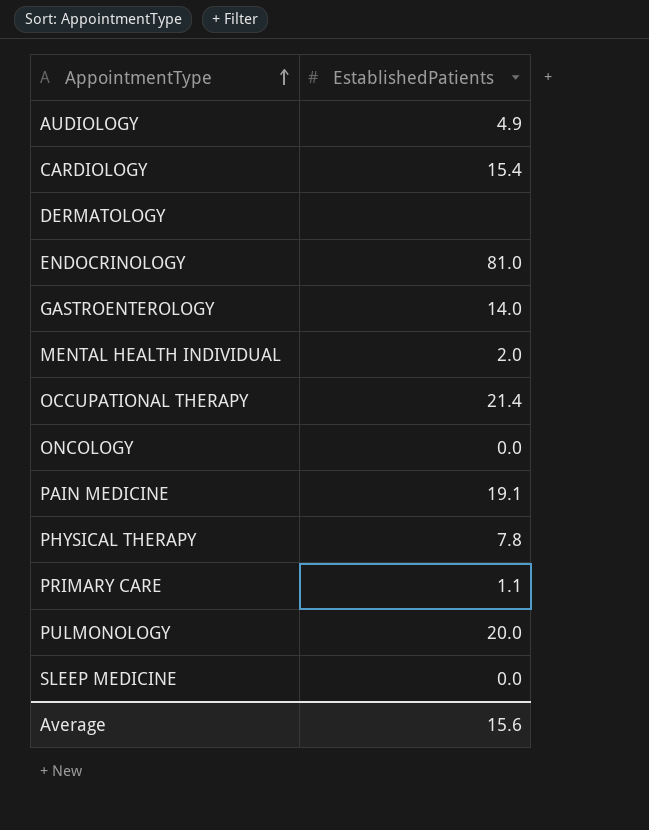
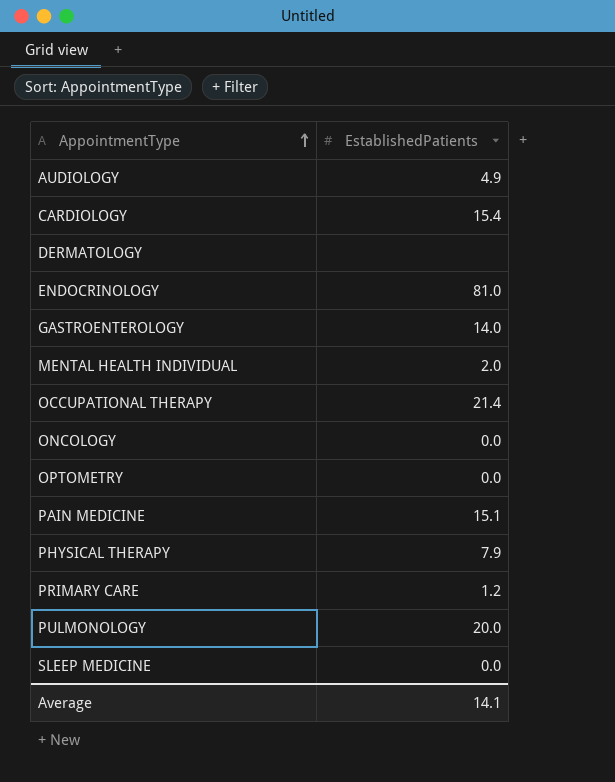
row OPTOMETRY: none -> 0.0
PAIN MEDICINE | EstablishedPatients: 19.1 -> 15.1
PHYSICAL THERAPY | EstablishedPatients: 7.8 -> 7.9
PRIMARY CARE | EstablishedPatients: 1.1 -> 1.2
Average | EstablishedPatients: 15.6 -> 14.1

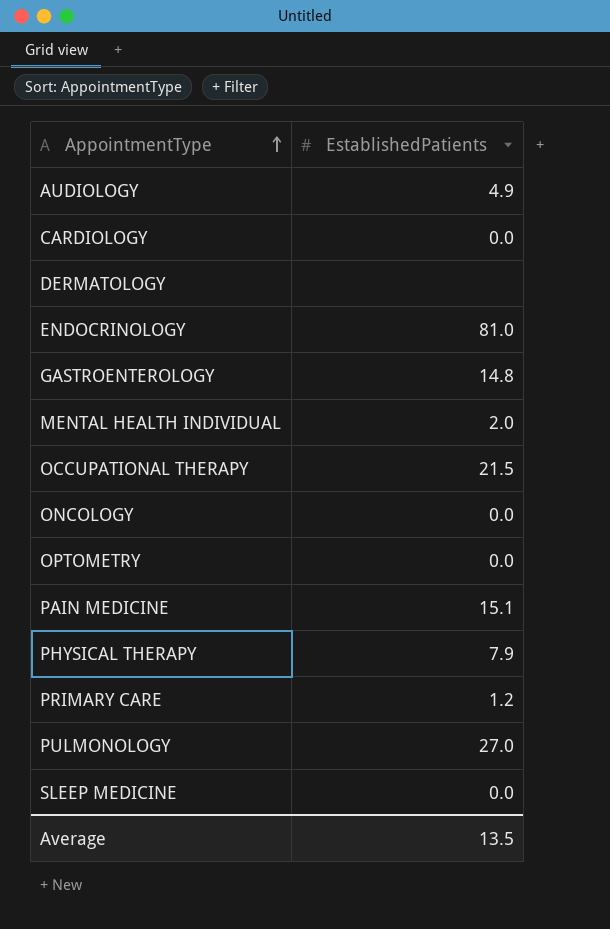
CARDIOLOGY | EstablishedPatients: 15.4 -> 0.0
GASTROENTEROLOGY | EstablishedPatients: 14.0 -> 14.8
OCCUPATIONAL THERAPY | EstablishedPatients: 21.4 -> 21.5
PULMONOLOGY | EstablishedPatients: 20.0 -> 27.0
Average | EstablishedPatients: 14.1 -> 13.5

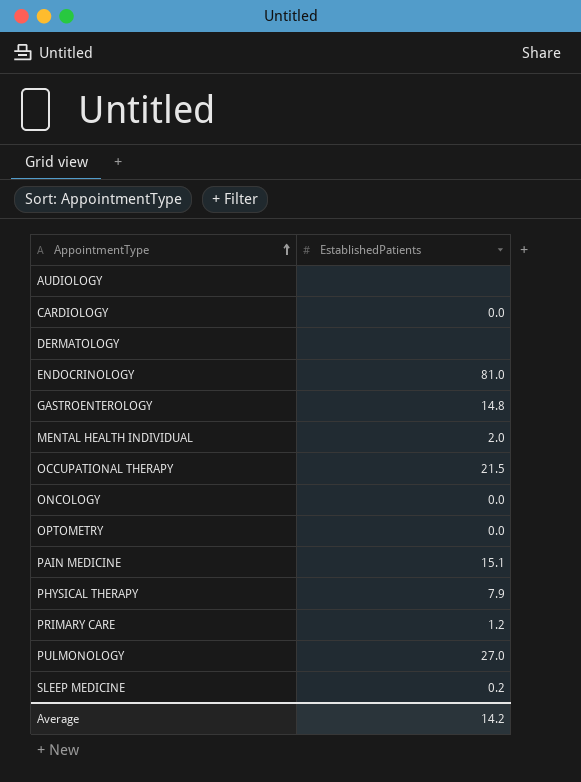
AUDIOLOGY | EstablishedPatients: 4.9 -> none
SLEEP MEDICINE | EstablishedPatients: 0.0 -> 0.2
Average | EstablishedPatients: 13.5 -> 14.2

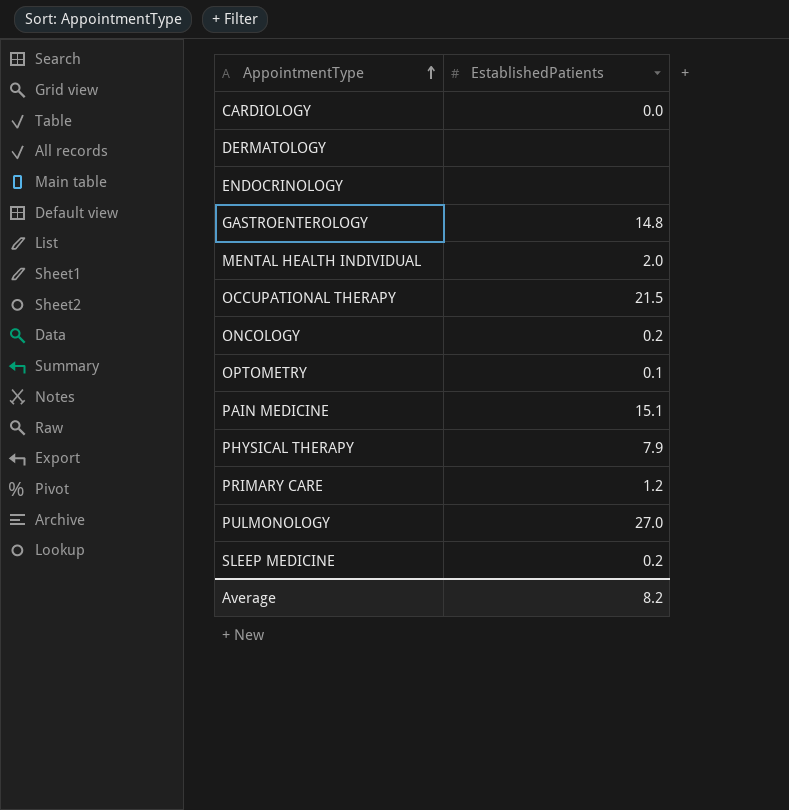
row AUDIOLOGY: none -> none
ENDOCRINOLOGY | EstablishedPatients: 81.0 -> none
ONCOLOGY | EstablishedPatients: 0.0 -> 0.2
OPTOMETRY | EstablishedPatients: 0.0 -> 0.1
Average | EstablishedPatients: 14.2 -> 8.2

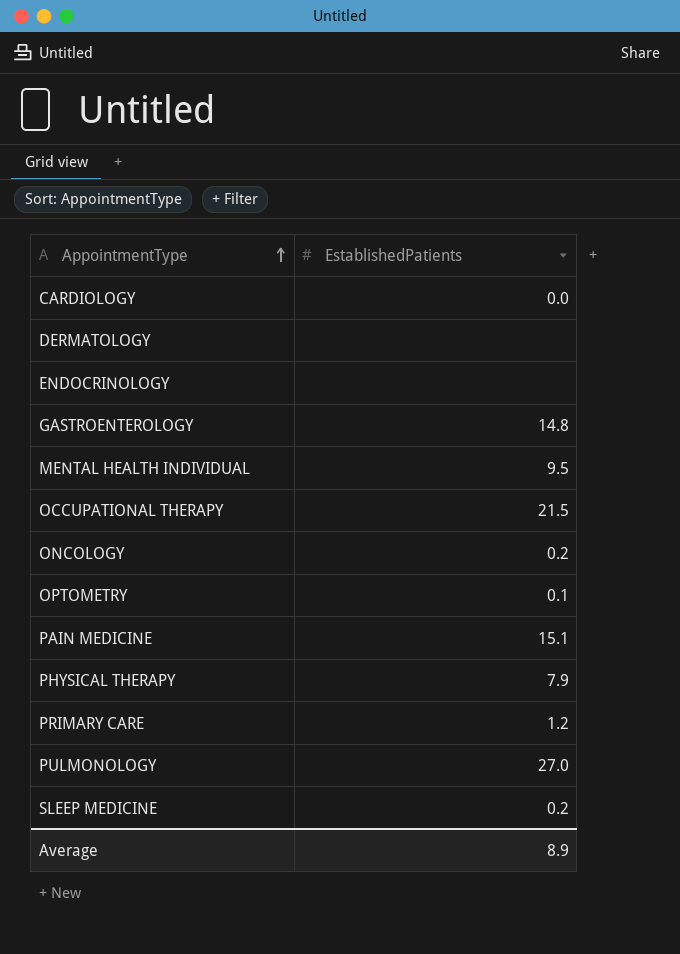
MENTAL HEALTH INDIVIDUAL | EstablishedPatients: 2.0 -> 9.5
Average | EstablishedPatients: 8.2 -> 8.9

